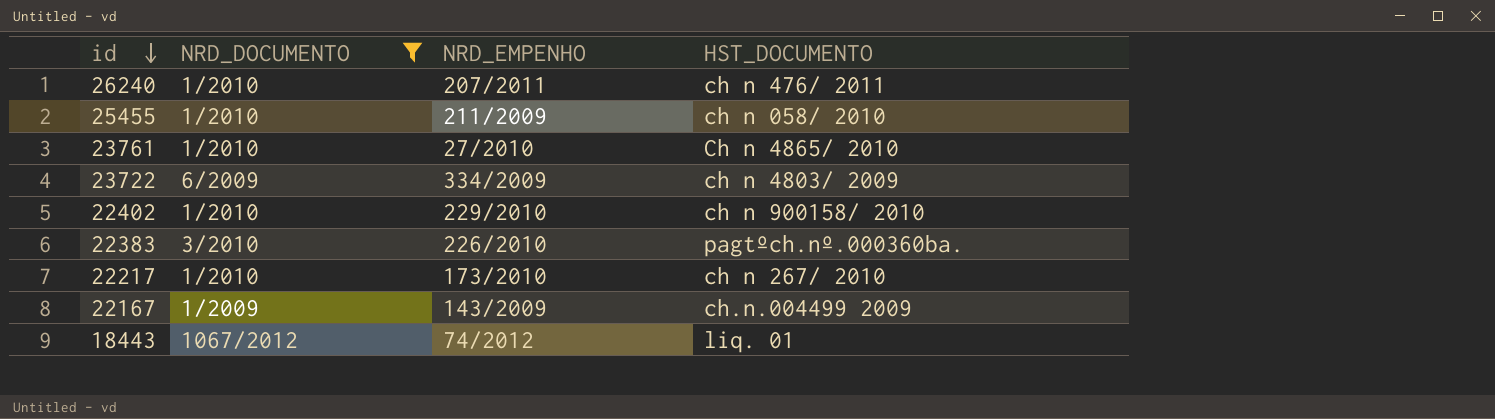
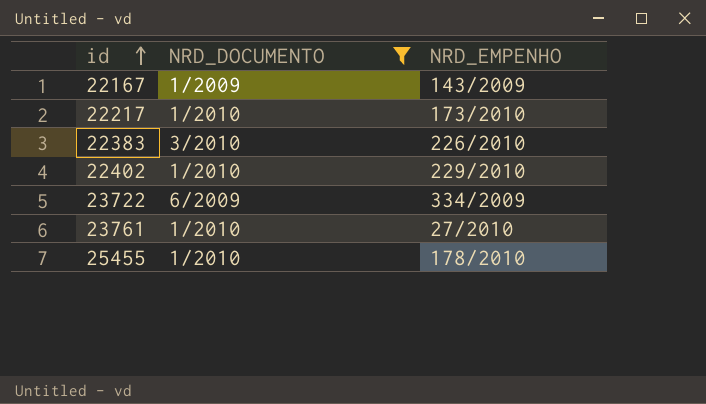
row order: id descending -> id ascending
column HST_DOCUMENTO | position: 4 -> none
row 26240: 1/2010 | 207/2011 | ch n 476/ 2011 -> none
row 18443: 1067/2012 | 74/2012 | liq. 01 -> none
25455 | NRD_EMPENHO: 211/2009 -> 178/2010

